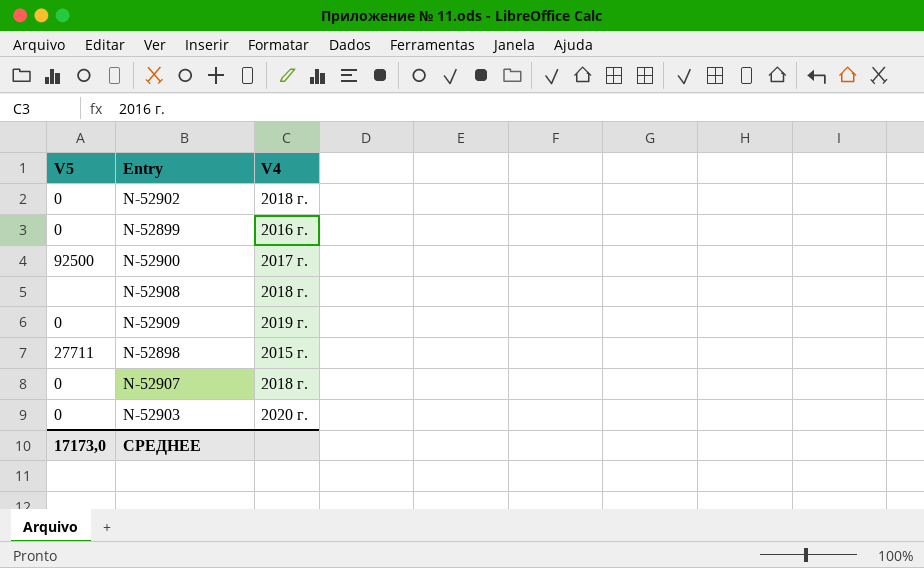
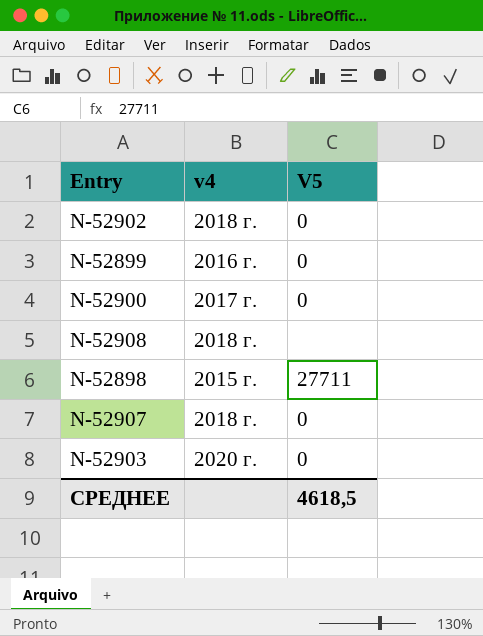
column name: V4 -> v4
column V5 | position: 1 -> 3
row N-52909: 0 | 2019 г. -> none
N-52900 | V5: 92500 -> 0
СРЕДНЕЕ | V5: 17173,0 -> 4618,5

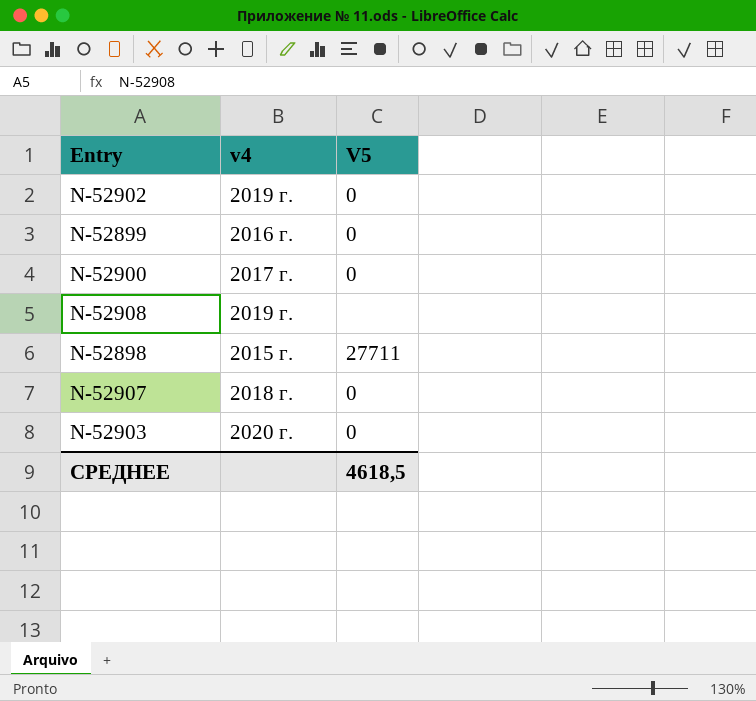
N-52902 | v4: 2018 г. -> 2019 г.
N-52908 | v4: 2018 г. -> 2019 г.

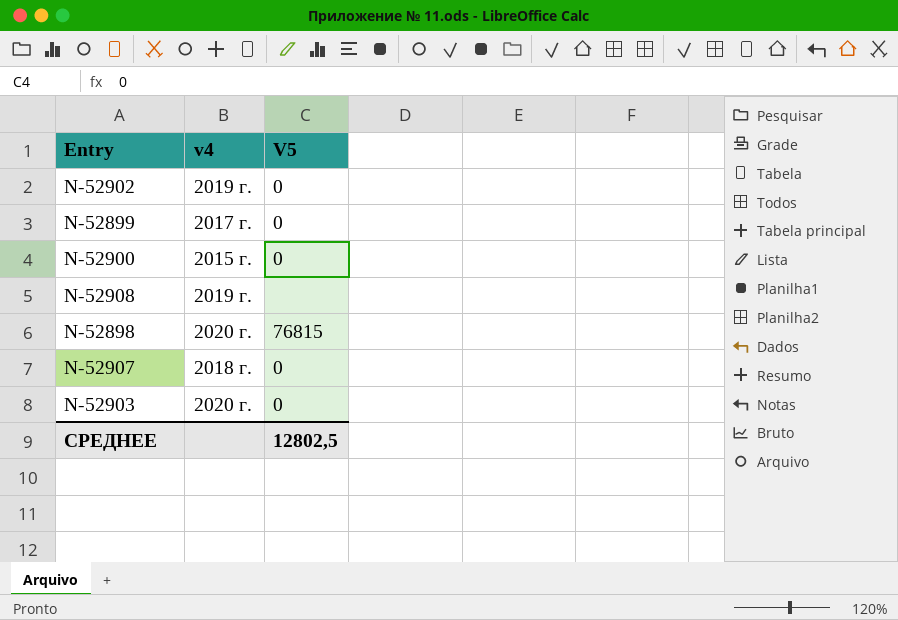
N-52899 | v4: 2016 г. -> 2017 г.
N-52900 | v4: 2017 г. -> 2015 г.
N-52898 | v4: 2015 г. -> 2020 г.
N-52898 | V5: 27711 -> 76815
СРЕДНЕЕ | V5: 4618,5 -> 12802,5

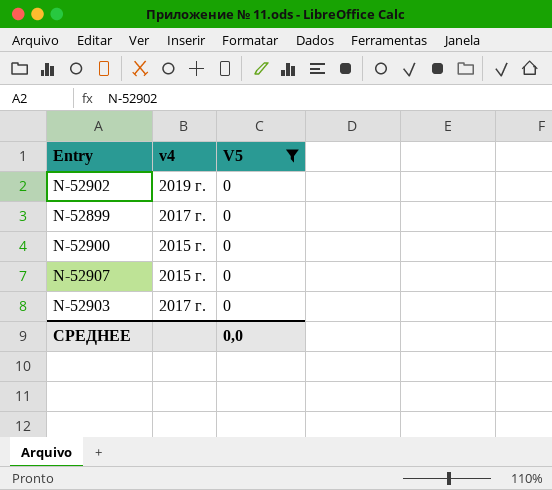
filter: none -> V5 = 0
N-52907 | v4: 2018 г. -> 2015 г.
N-52903 | v4: 2020 г. -> 2017 г.
СРЕДНЕЕ | V5: 12802,5 -> 0,0

